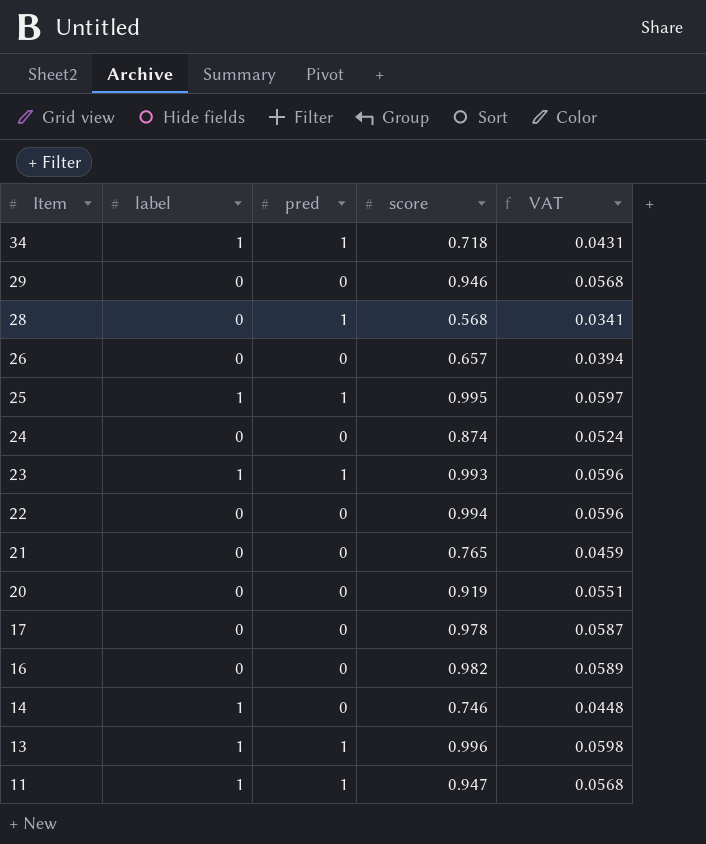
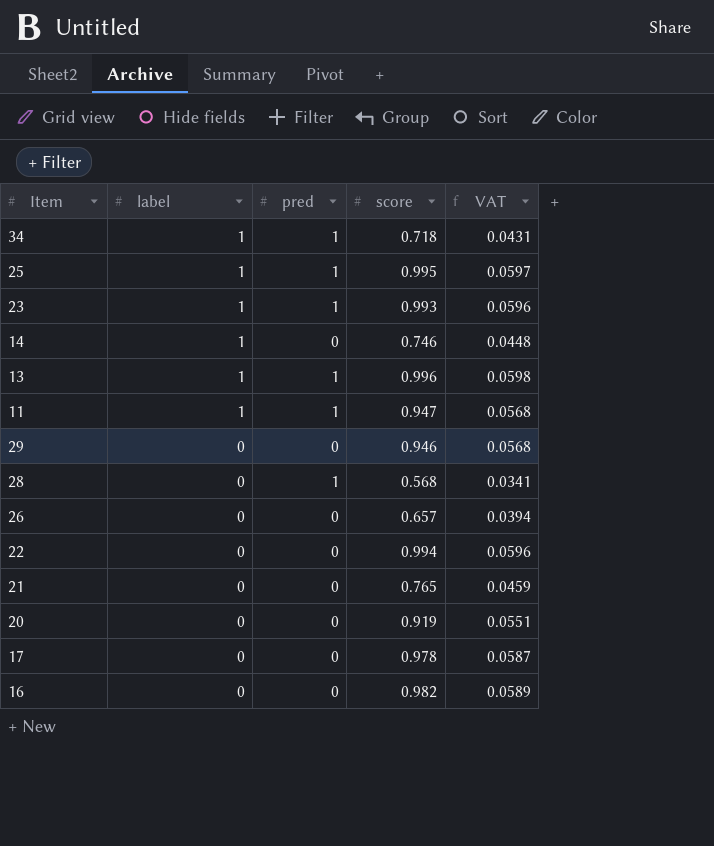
row order: Item descending -> label descending
row 24: 0 | 0 | 0.874 | 0.0524 -> none

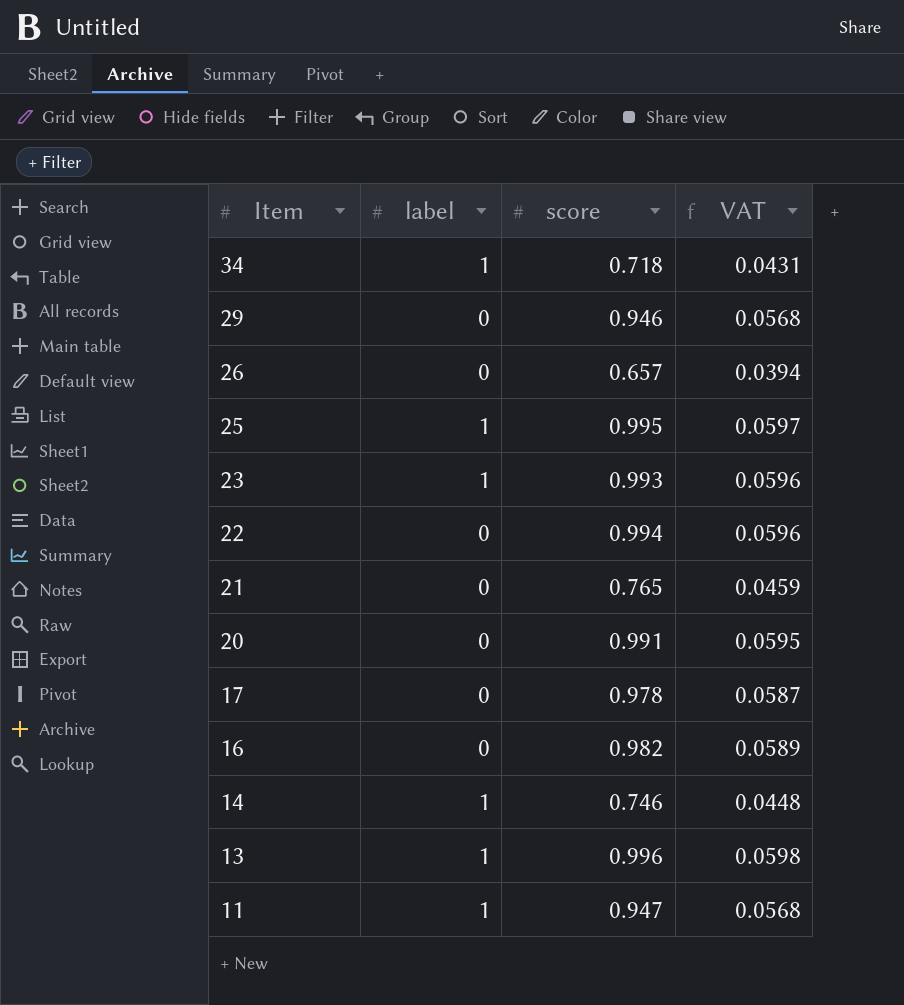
row order: label descending -> Item descending
column pred | position: 3 -> none
row 28: 0 | 1 | 0.568 | 0.0341 -> none
20 | score: 0.919 -> 0.991
20 | VAT: 0.0551 -> 0.0595

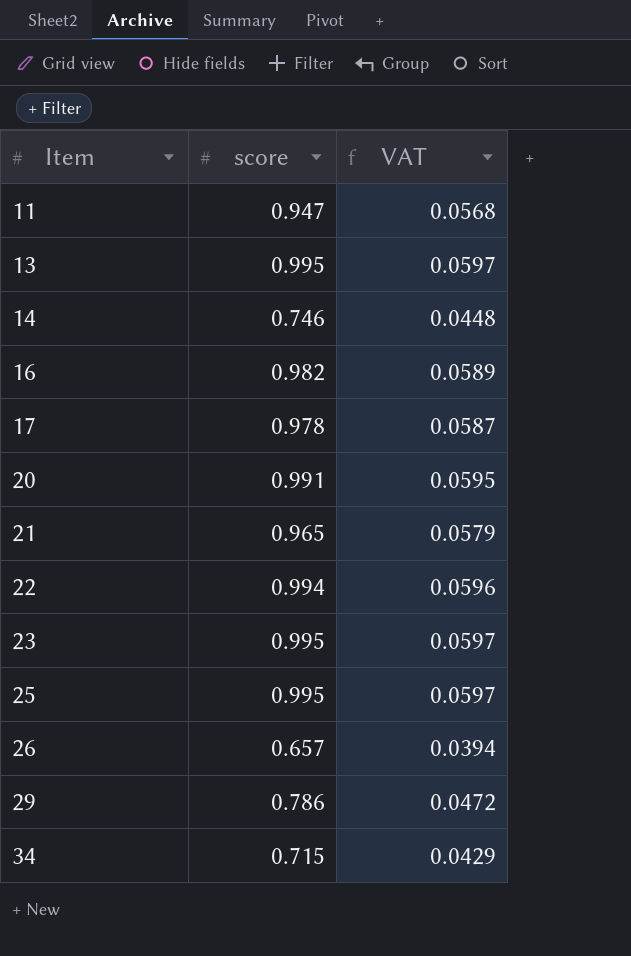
row order: Item descending -> Item ascending
column label | position: 2 -> none
13 | score: 0.996 -> 0.995
13 | VAT: 0.0598 -> 0.0597
21 | score: 0.765 -> 0.965
21 | VAT: 0.0459 -> 0.0579
23 | score: 0.993 -> 0.995
23 | VAT: 0.0596 -> 0.0597
29 | score: 0.946 -> 0.786
29 | VAT: 0.0568 -> 0.0472
34 | score: 0.718 -> 0.715
34 | VAT: 0.0431 -> 0.0429

